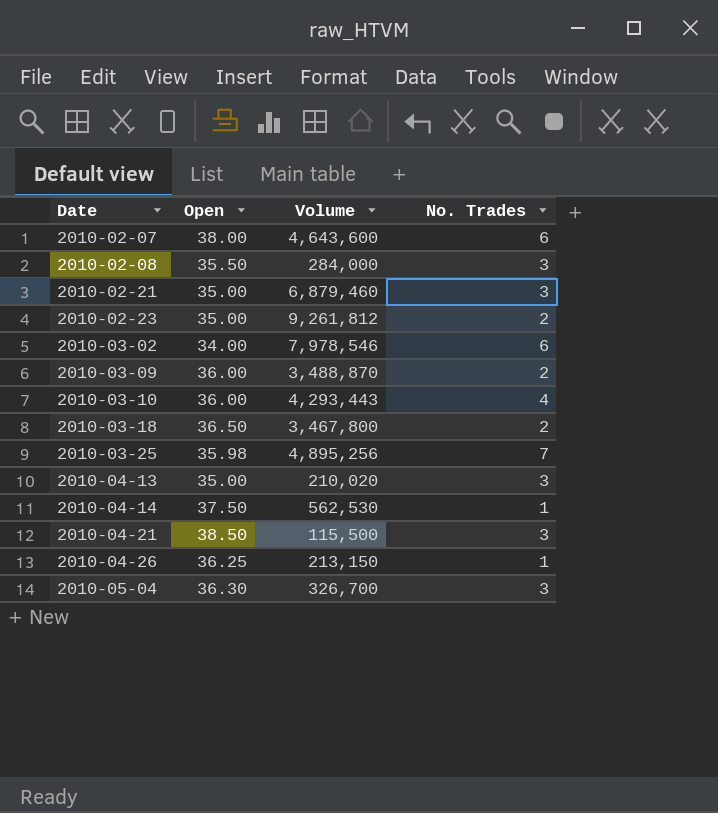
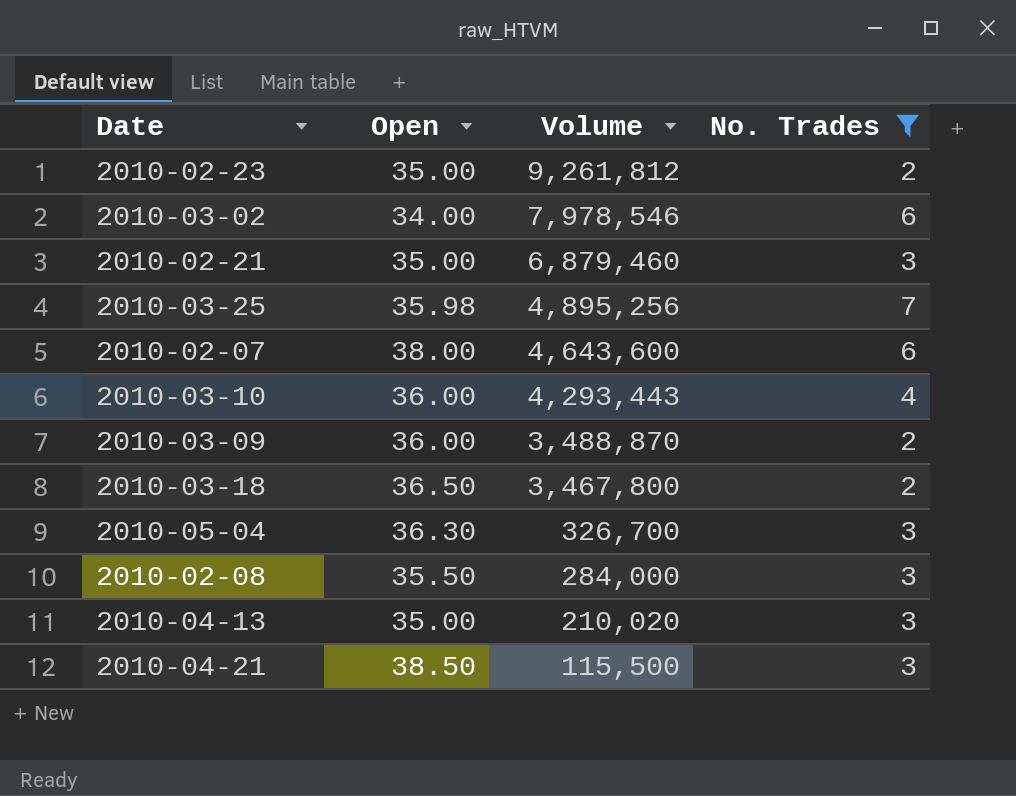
filter: none -> No. Trades != 1
row order: Date ascending -> Volume descending

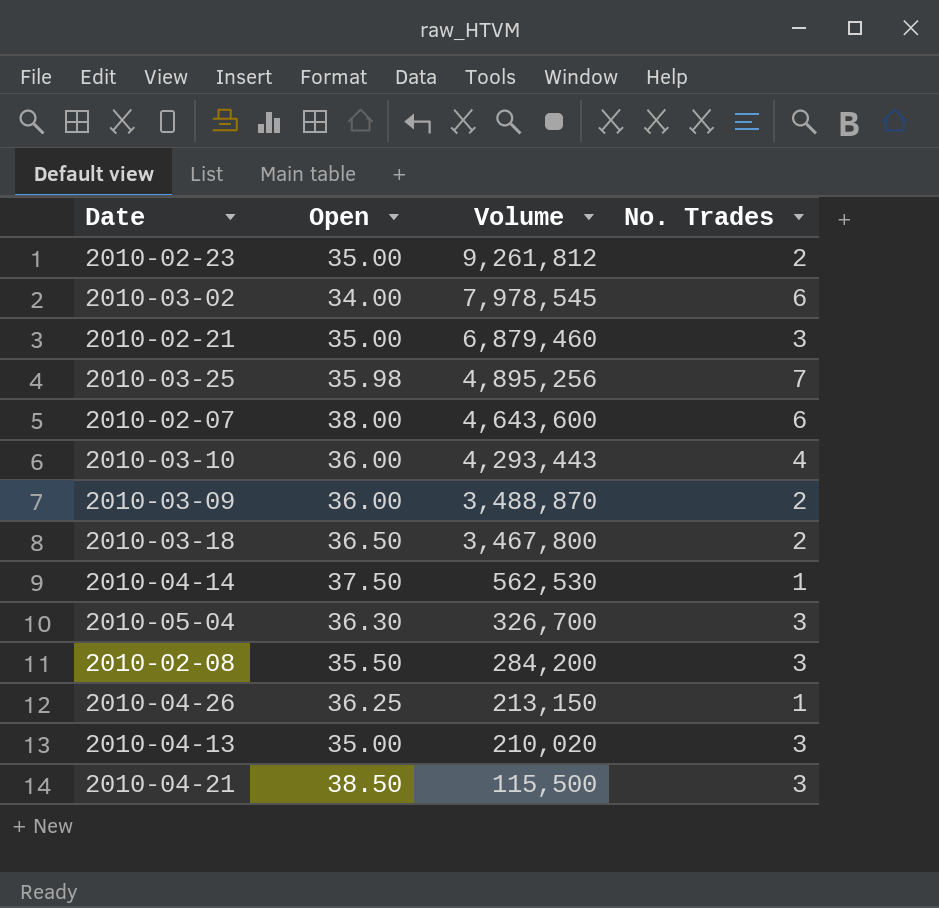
filter: No. Trades != 1 -> none
2010-03-02 | Volume: 7,978,546 -> 7,978,545
2010-02-08 | Volume: 284,000 -> 284,200

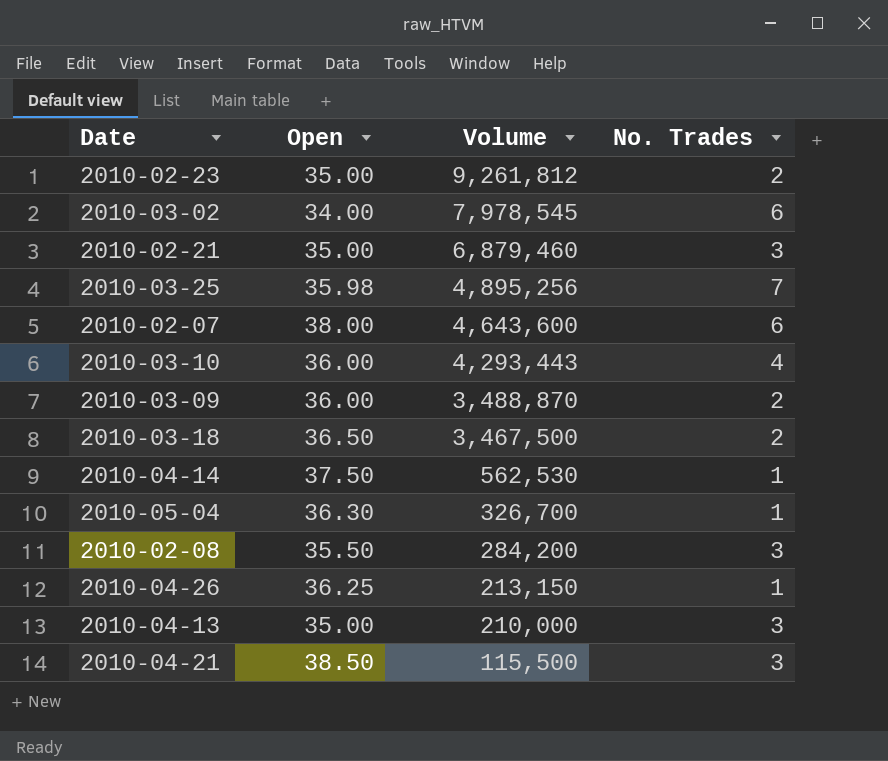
2010-03-18 | Volume: 3,467,800 -> 3,467,500
2010-05-04 | No. Trades: 3 -> 1
2010-04-13 | Volume: 210,020 -> 210,000

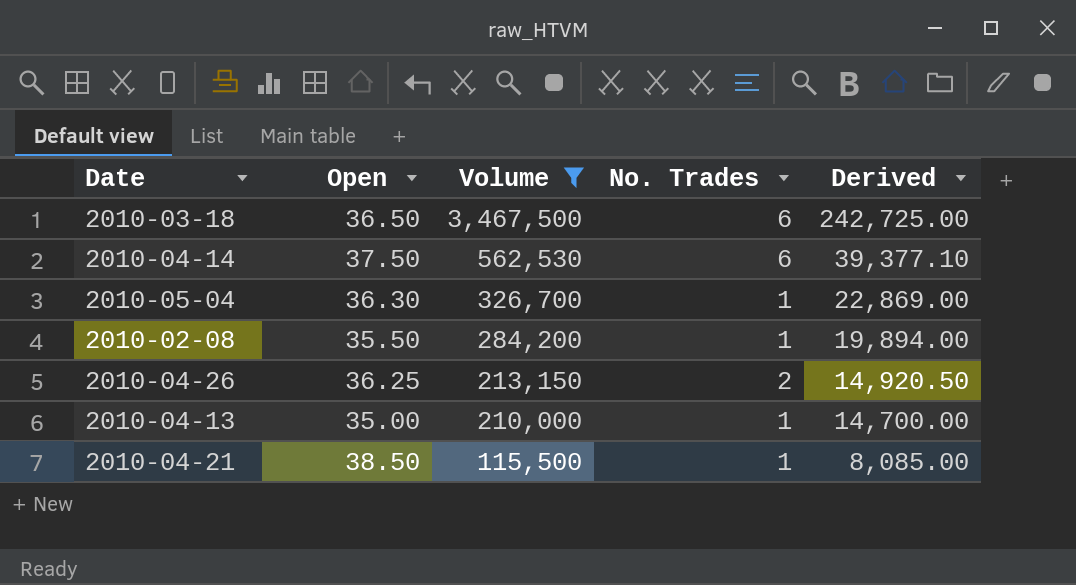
filter: none -> Volume <= 3,467,500
column Derived | formula: none -> [Volume] * 0.07
2010-03-18 | No. Trades: 2 -> 6
2010-04-14 | No. Trades: 1 -> 6
2010-02-08 | No. Trades: 3 -> 1
2010-04-26 | No. Trades: 1 -> 2
2010-04-13 | No. Trades: 3 -> 1
2010-04-21 | No. Trades: 3 -> 1

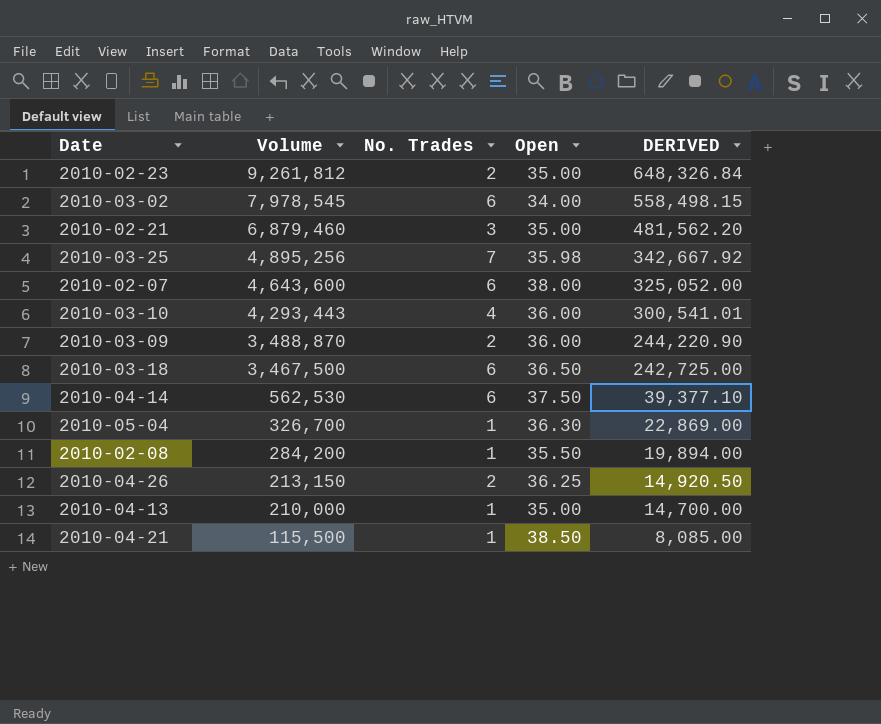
filter: Volume <= 3,467,500 -> none
column Open | position: 2 -> 4
column name: Derived -> DERIVED

